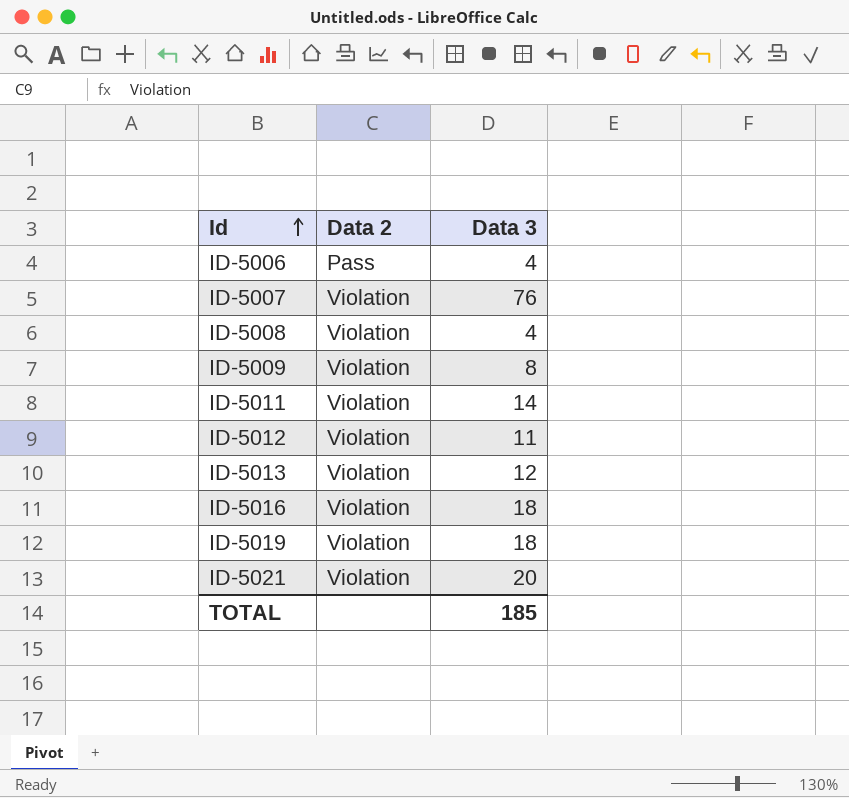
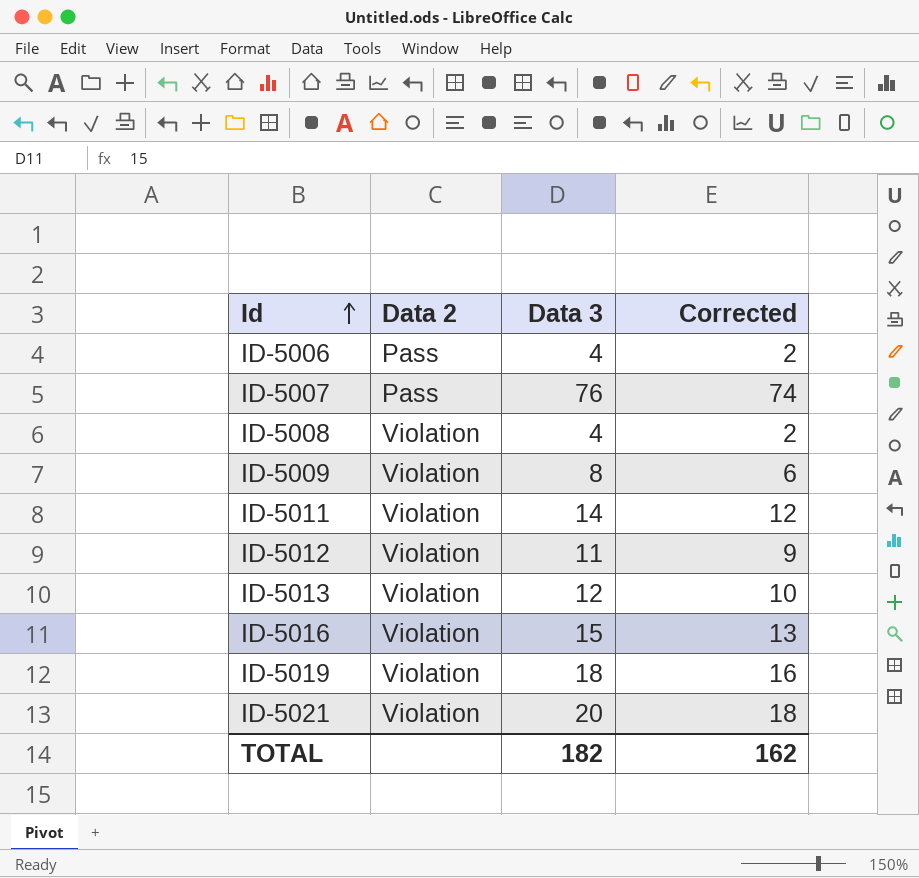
column Corrected | formula: none -> [Data 3] - 2
ID-5007 | Data 2: Violation -> Pass
ID-5016 | Data 3: 18 -> 15
TOTAL | Data 3: 185 -> 182

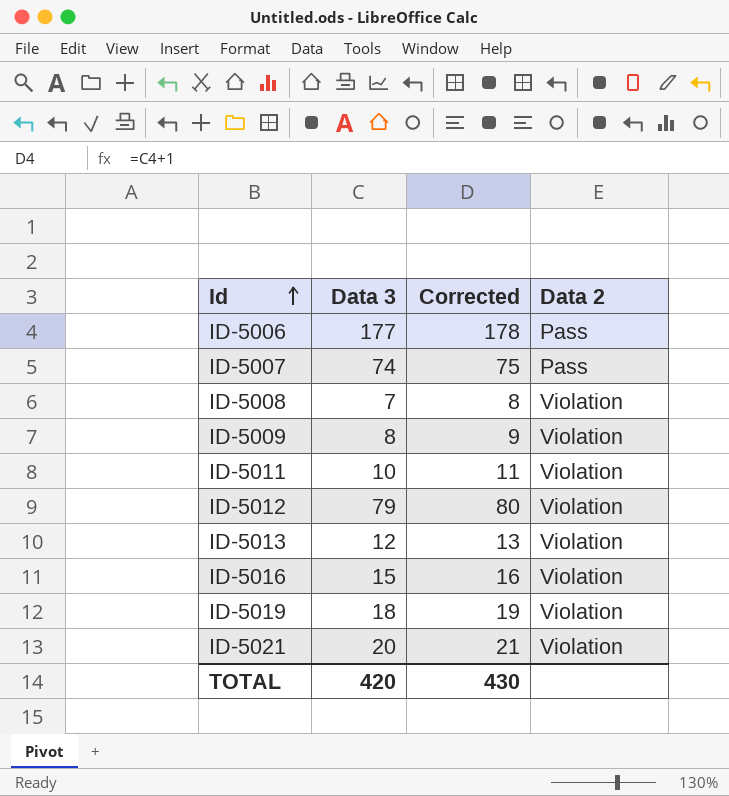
column Corrected | formula: [Data 3] - 2 -> [Data 3] + 1
column Data 2 | position: 2 -> 4
ID-5006 | Data 3: 4 -> 177
ID-5007 | Data 3: 76 -> 74
ID-5008 | Data 3: 4 -> 7
ID-5011 | Data 3: 14 -> 10
ID-5012 | Data 3: 11 -> 79
TOTAL | Data 3: 182 -> 420
TOTAL | Corrected: 162 -> 430

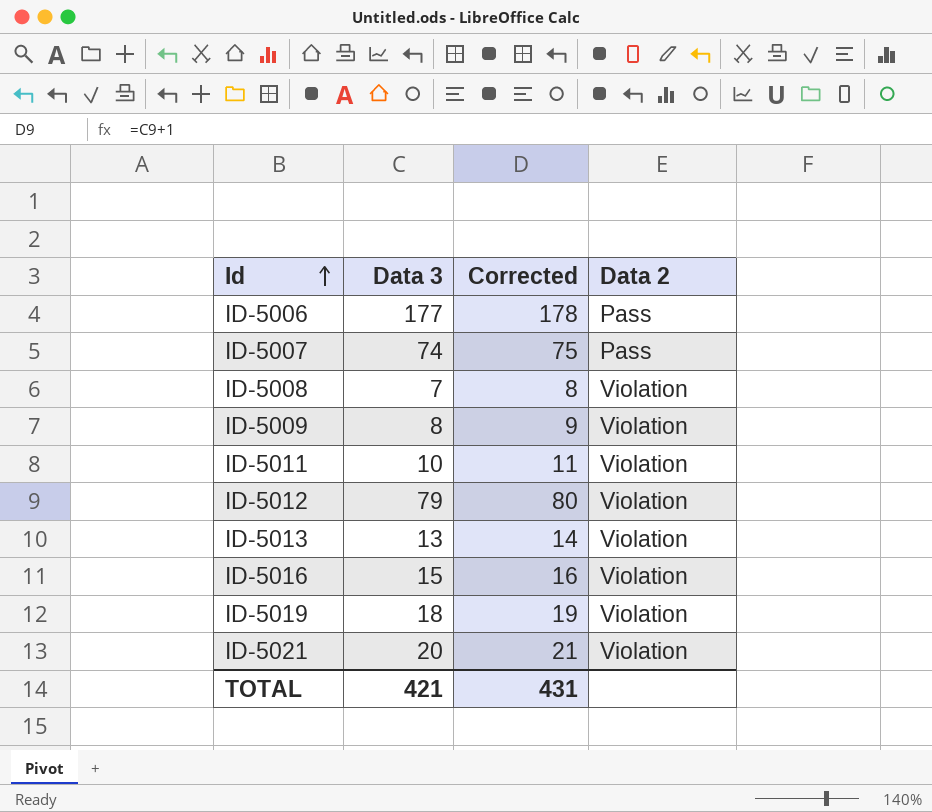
ID-5013 | Data 3: 12 -> 13
ID-5013 | Corrected: 13 -> 14
TOTAL | Data 3: 420 -> 421
TOTAL | Corrected: 430 -> 431

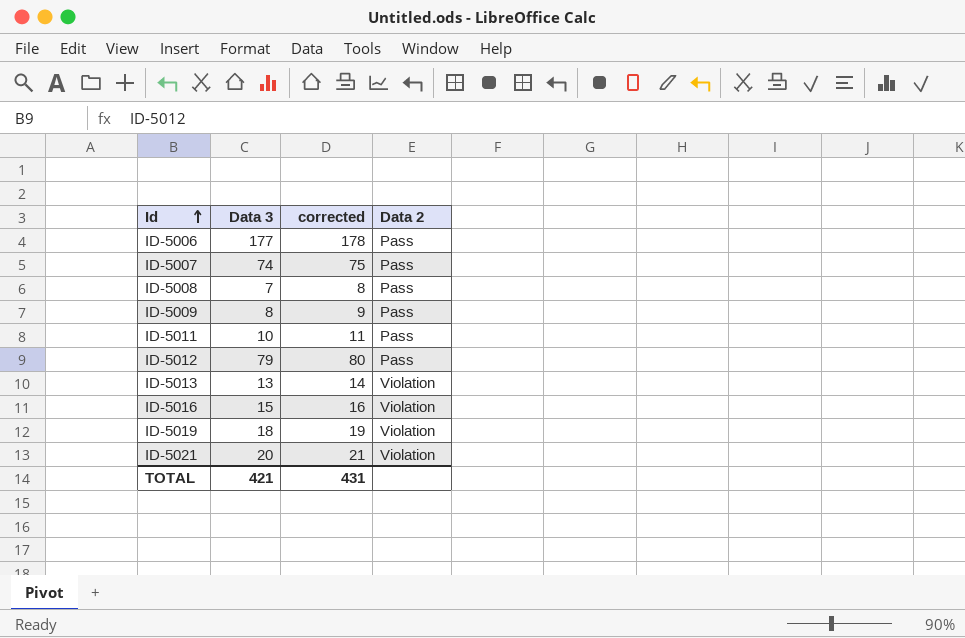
column name: Corrected -> corrected
ID-5008 | Data 2: Violation -> Pass
ID-5009 | Data 2: Violation -> Pass
ID-5011 | Data 2: Violation -> Pass
ID-5012 | Data 2: Violation -> Pass

